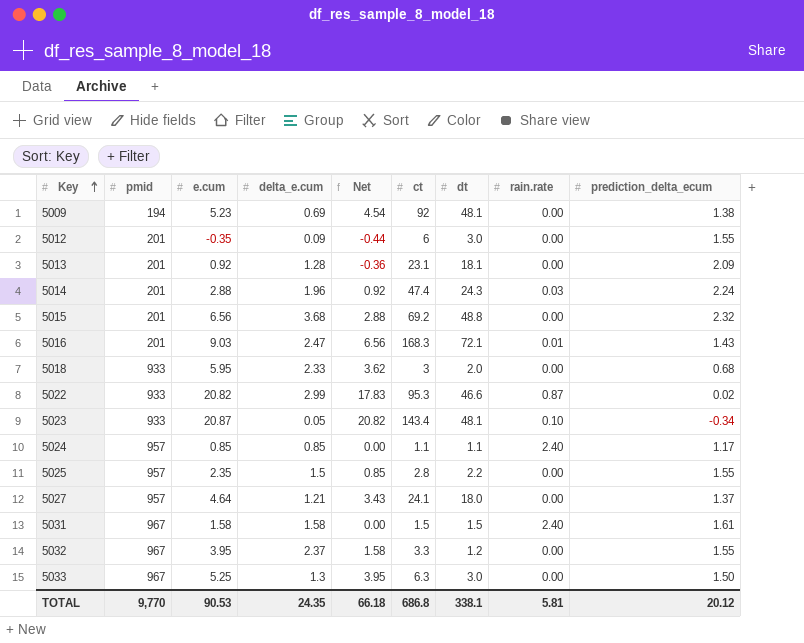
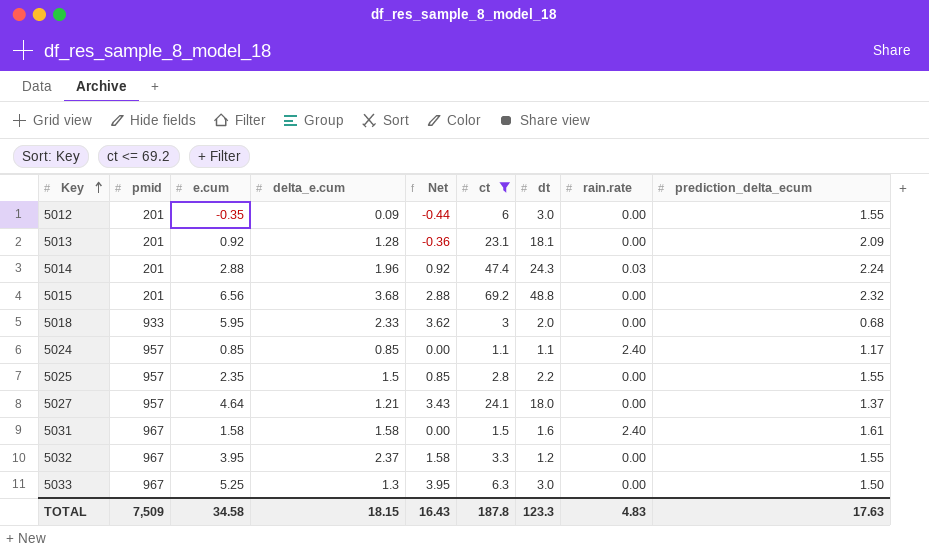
filter: none -> ct <= 69.2
5031 | dt: 1.5 -> 1.6
TOTAL | pmid: 9,770 -> 7,509
TOTAL | e.cum: 90.53 -> 34.58
TOTAL | delta_e.cum: 24.35 -> 18.15
TOTAL | Net: 66.18 -> 16.43
TOTAL | ct: 686.8 -> 187.8
TOTAL | dt: 338.1 -> 123.3
TOTAL | rain.rate: 5.81 -> 4.83
TOTAL | prediction_delta_ecum: 20.12 -> 17.63

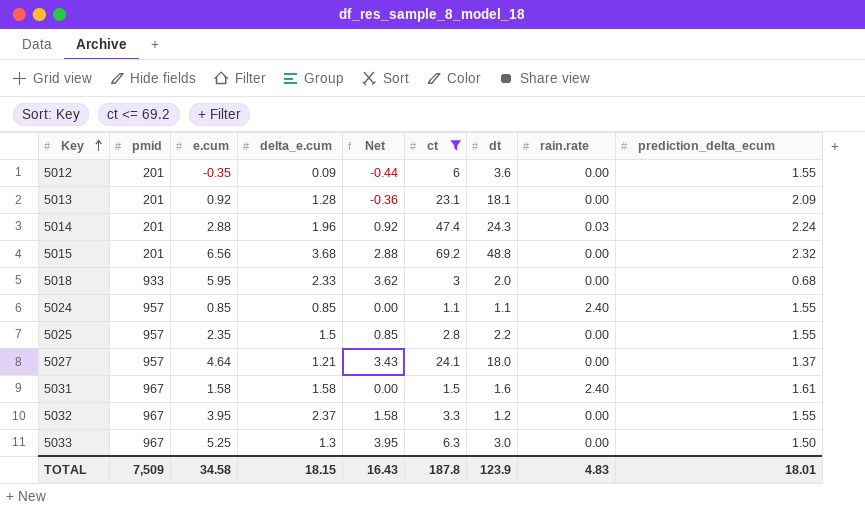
5012 | dt: 3.0 -> 3.6
5024 | prediction_delta_ecum: 1.17 -> 1.55
TOTAL | dt: 123.3 -> 123.9
TOTAL | prediction_delta_ecum: 17.63 -> 18.01

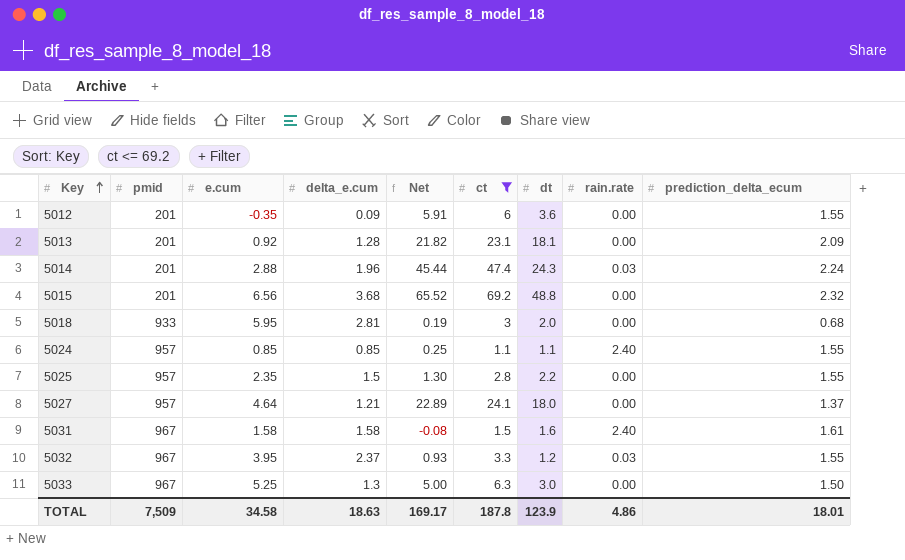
column Net | formula: [e.cum] - [delta_e.cum] -> [ct] - [delta_e.cum]
5018 | delta_e.cum: 2.33 -> 2.81
5032 | rain.rate: 0.00 -> 0.03
TOTAL | delta_e.cum: 18.15 -> 18.63
TOTAL | Net: 16.43 -> 169.17
TOTAL | rain.rate: 4.83 -> 4.86

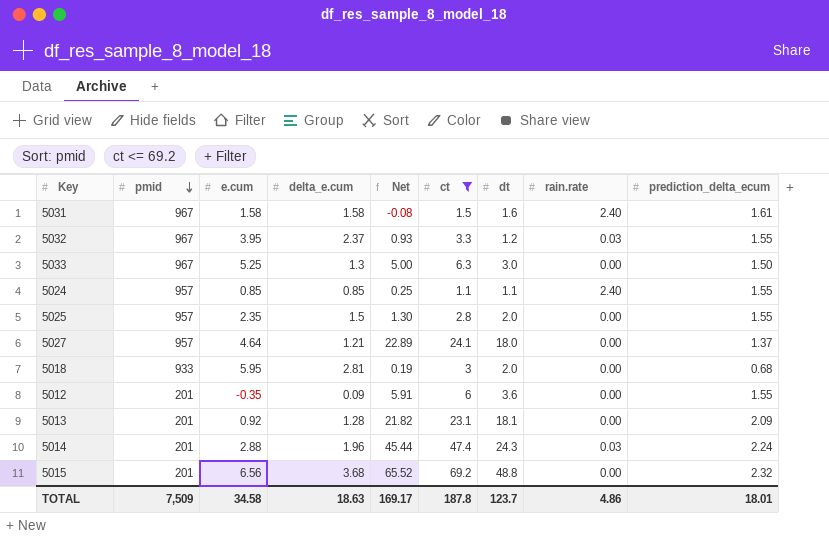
row order: Key ascending -> pmid descending
5025 | dt: 2.2 -> 2.0
TOTAL | dt: 123.9 -> 123.7

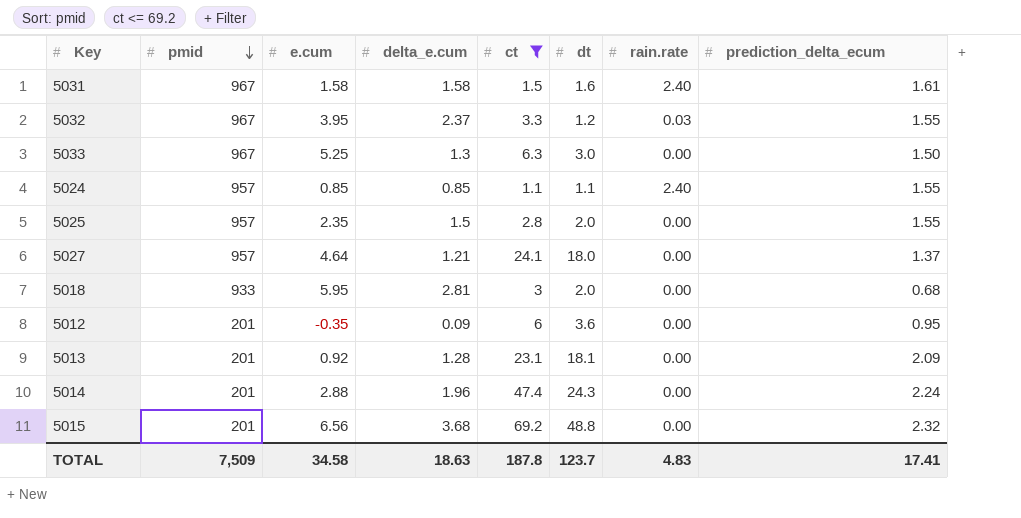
column Net | formula: [ct] - [delta_e.cum] -> none
5012 | prediction_delta_ecum: 1.55 -> 0.95
5014 | rain.rate: 0.03 -> 0.00
TOTAL | rain.rate: 4.86 -> 4.83
TOTAL | prediction_delta_ecum: 18.01 -> 17.41

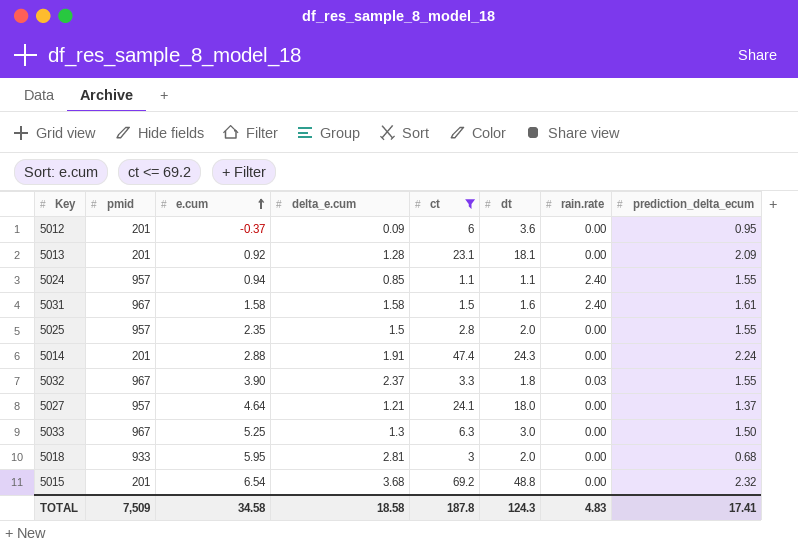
row order: pmid descending -> e.cum ascending
5012 | e.cum: -0.35 -> -0.37
5024 | e.cum: 0.85 -> 0.94
5014 | delta_e.cum: 1.96 -> 1.91
5032 | e.cum: 3.95 -> 3.90
5032 | dt: 1.2 -> 1.8
5015 | e.cum: 6.56 -> 6.54
TOTAL | delta_e.cum: 18.63 -> 18.58
TOTAL | dt: 123.7 -> 124.3

